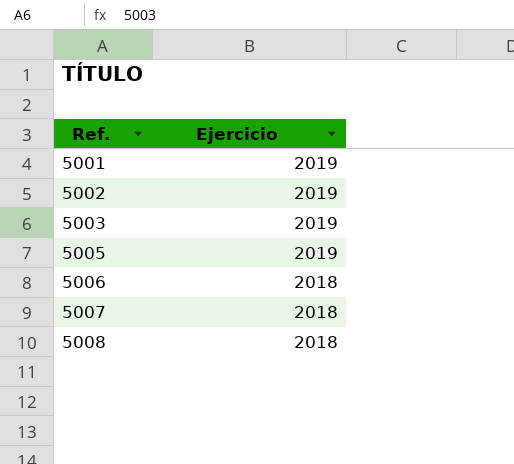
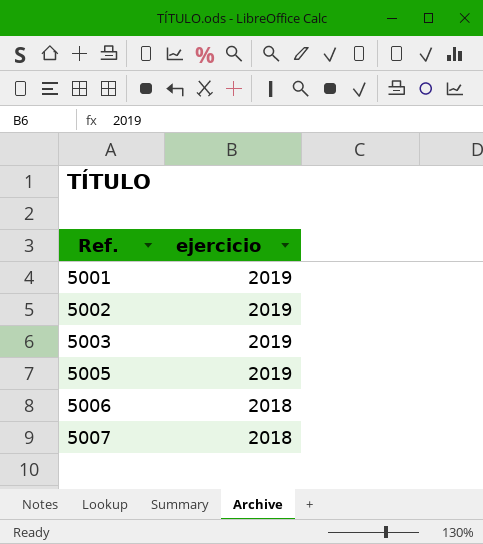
column name: Ejercicio -> ejercicio
row 5008: 2018 -> none

